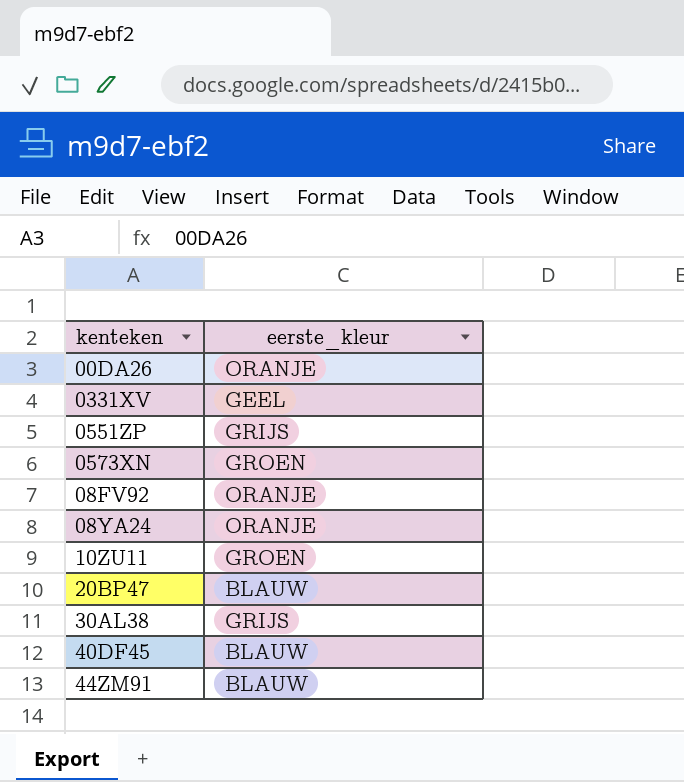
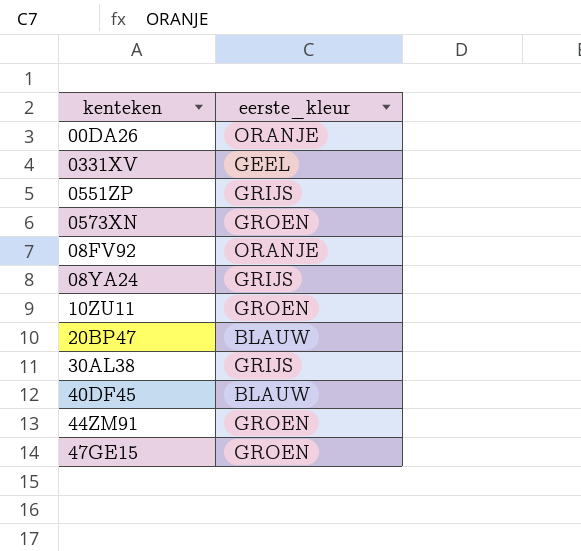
08YA24 | eerste_kleur: ORANJE -> GRIJS
44ZM91 | eerste_kleur: BLAUW -> GROEN
row 47GE15: none -> GROEN

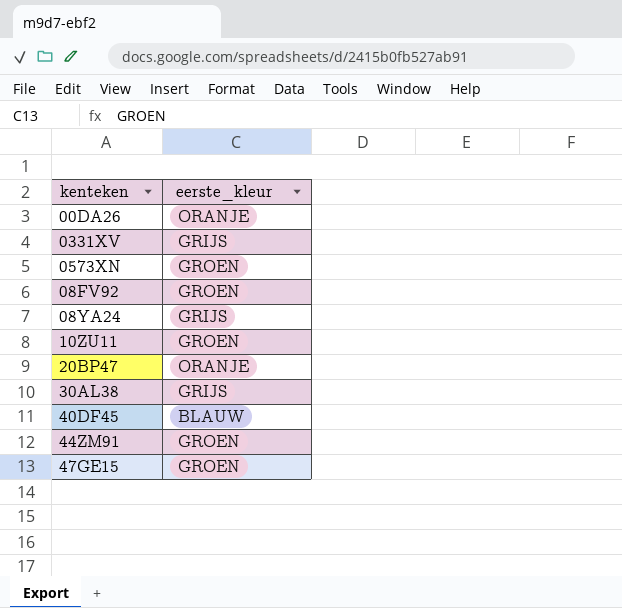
row 0551ZP: GRIJS -> none
0331XV | eerste_kleur: GEEL -> GRIJS
08FV92 | eerste_kleur: ORANJE -> GROEN
20BP47 | eerste_kleur: BLAUW -> ORANJE

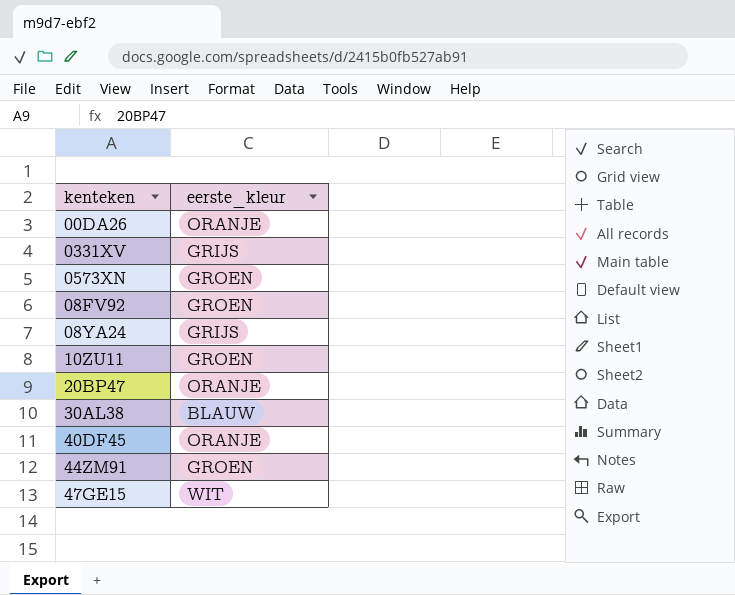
30AL38 | eerste_kleur: GRIJS -> BLAUW
40DF45 | eerste_kleur: BLAUW -> ORANJE
47GE15 | eerste_kleur: GROEN -> WIT

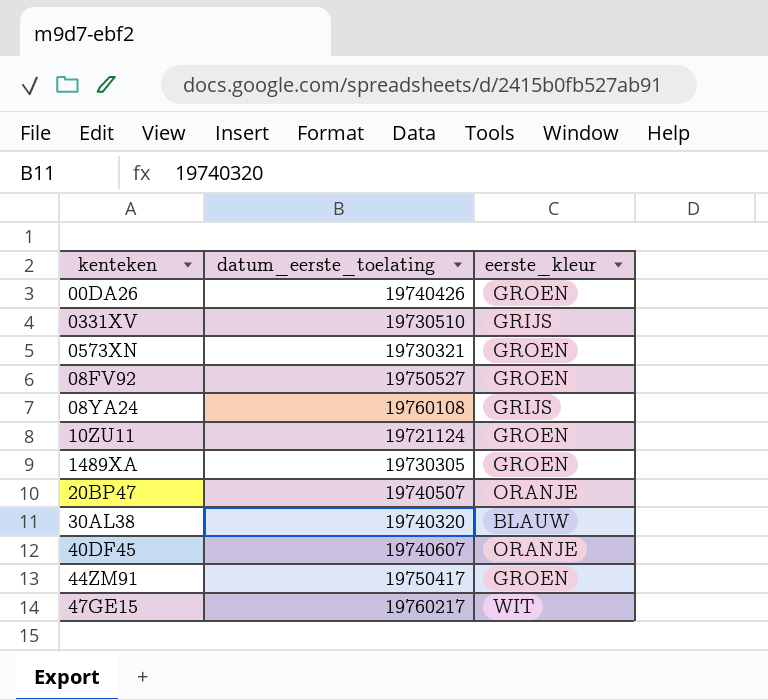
column datum_eerste_toelating | position: none -> 2
00DA26 | eerste_kleur: ORANJE -> GROEN
row 1489XA: none -> 19730305 | GROEN

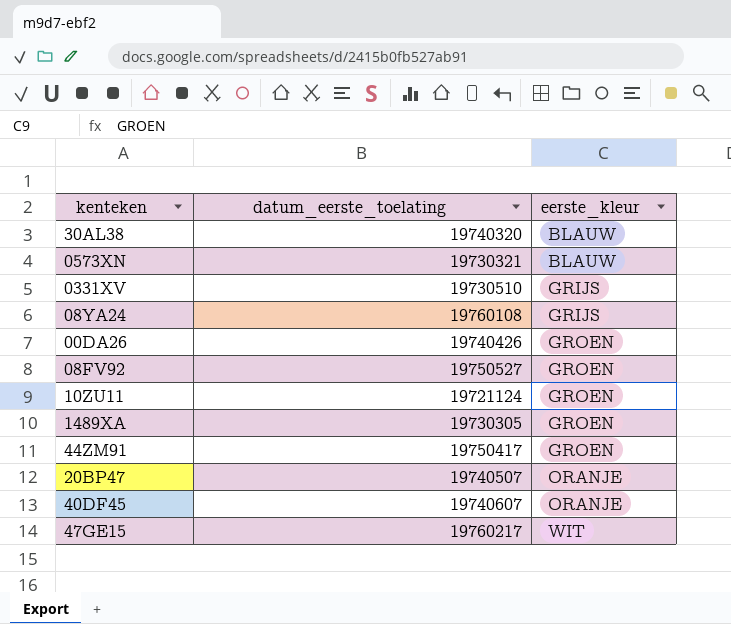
row order: none -> eerste_kleur ascending
0573XN | eerste_kleur: GROEN -> BLAUW

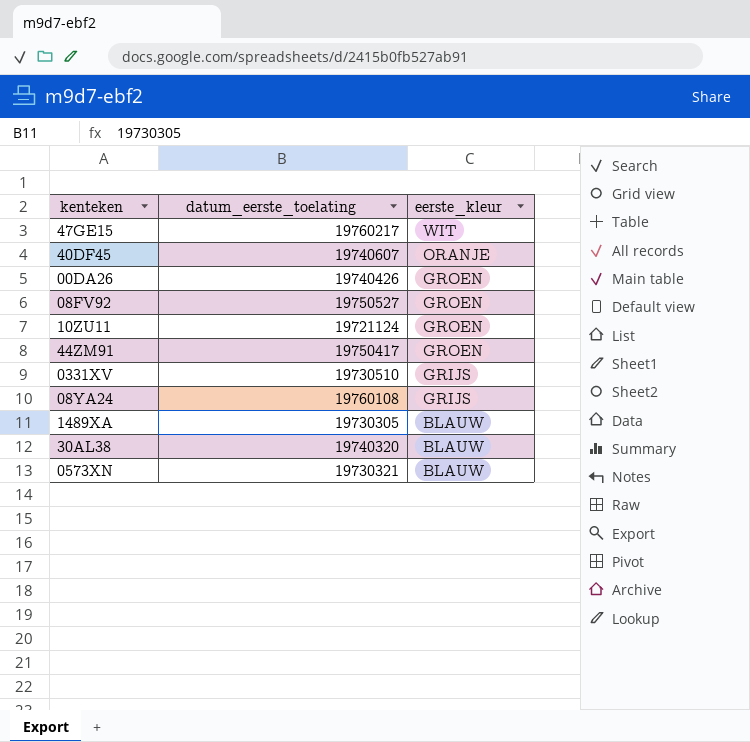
row order: eerste_kleur ascending -> eerste_kleur descending
row 20BP47: 19740507 | ORANJE -> none
1489XA | eerste_kleur: GROEN -> BLAUW

